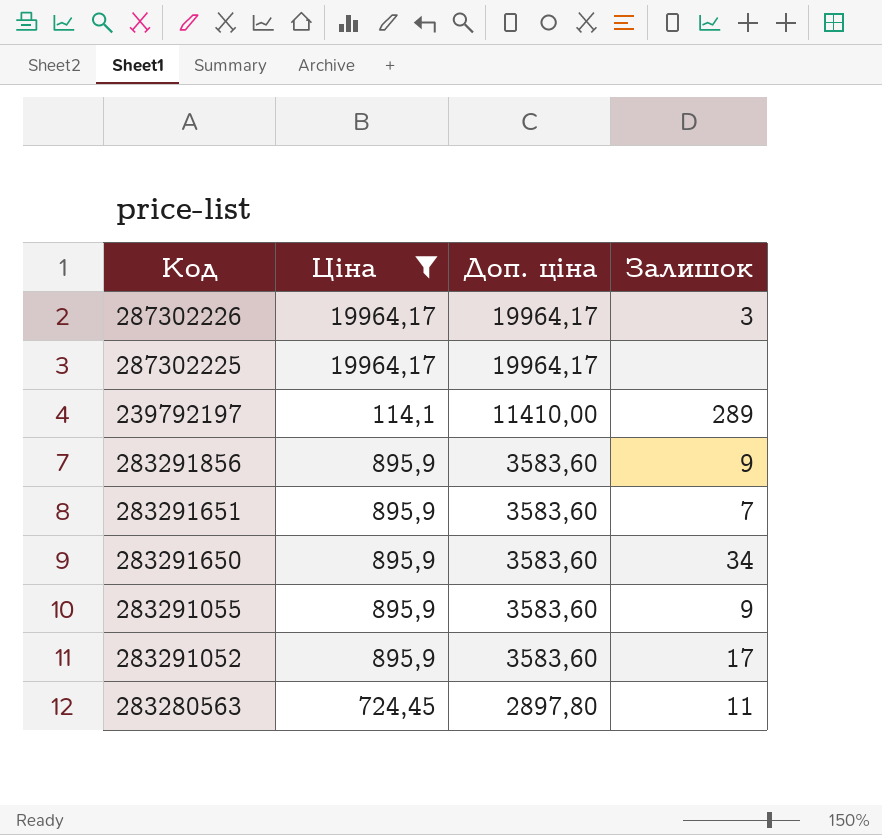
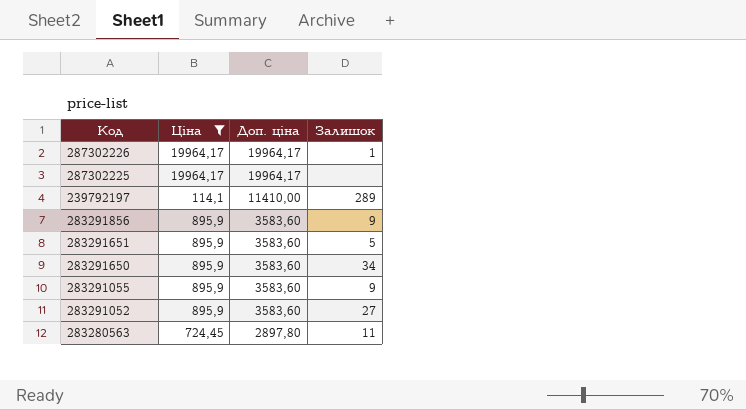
287302226 | Залишок: 3 -> 1
283291651 | Залишок: 7 -> 5
283291052 | Залишок: 17 -> 27

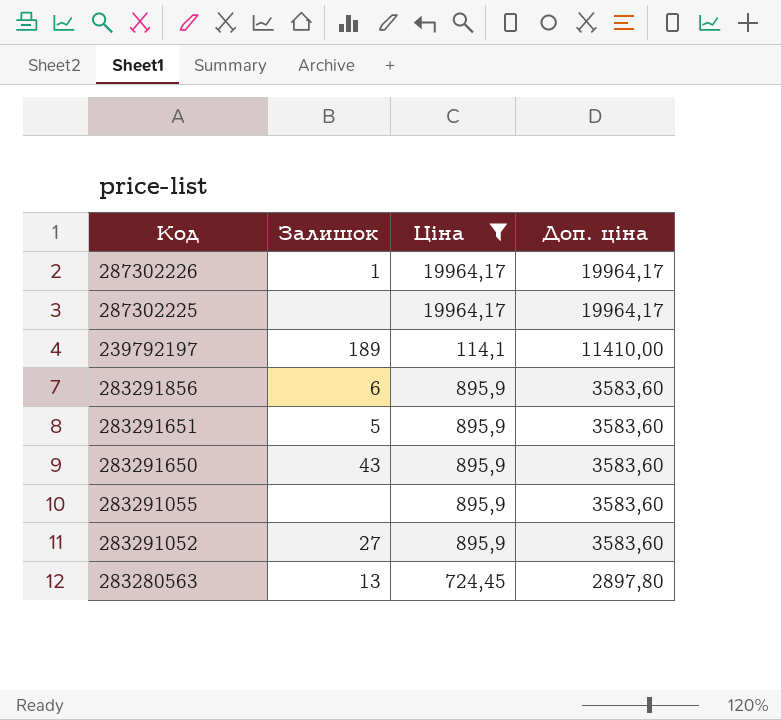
column Залишок | position: 4 -> 2
239792197 | Залишок: 289 -> 189
283291856 | Залишок: 9 -> 6
283291650 | Залишок: 34 -> 43
283291055 | Залишок: 9 -> none
283280563 | Залишок: 11 -> 13

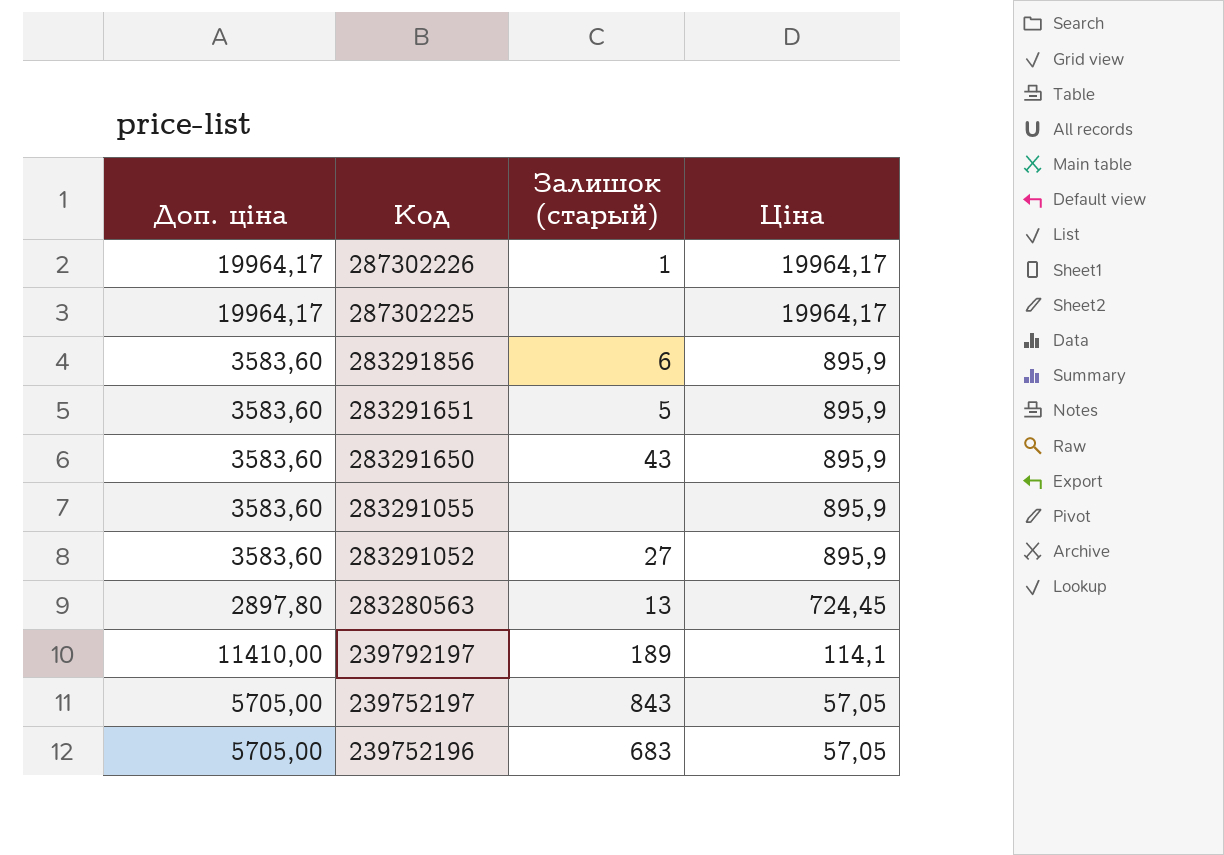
filter: Ціна != 57,05 -> none
row order: Доп. ціна descending -> Код descending
column Доп. ціна | position: 4 -> 1
column name: Залишок -> Залишок (старый)

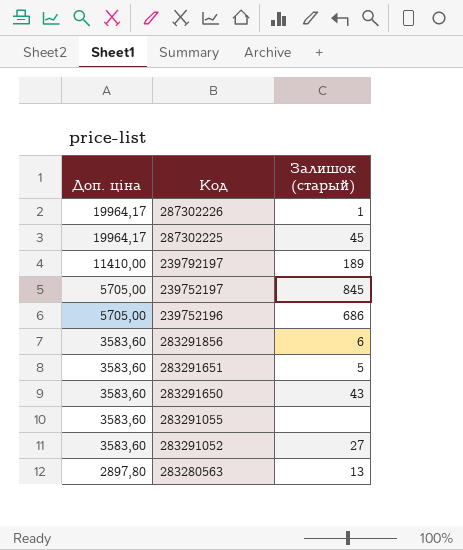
row order: Код descending -> Доп. ціна descending
column Ціна | position: 4 -> none
287302225 | Залишок (старый): none -> 45
239752197 | Залишок (старый): 843 -> 845
239752196 | Залишок (старый): 683 -> 686

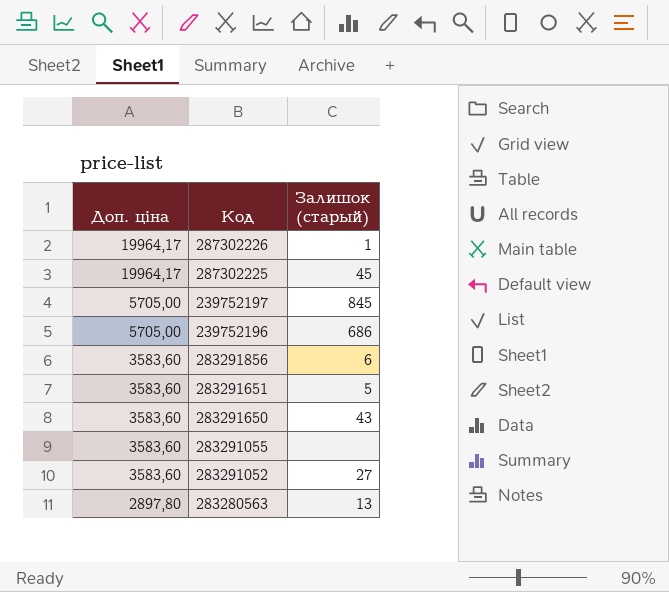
row 239792197: 11410,00 | 189 -> none

